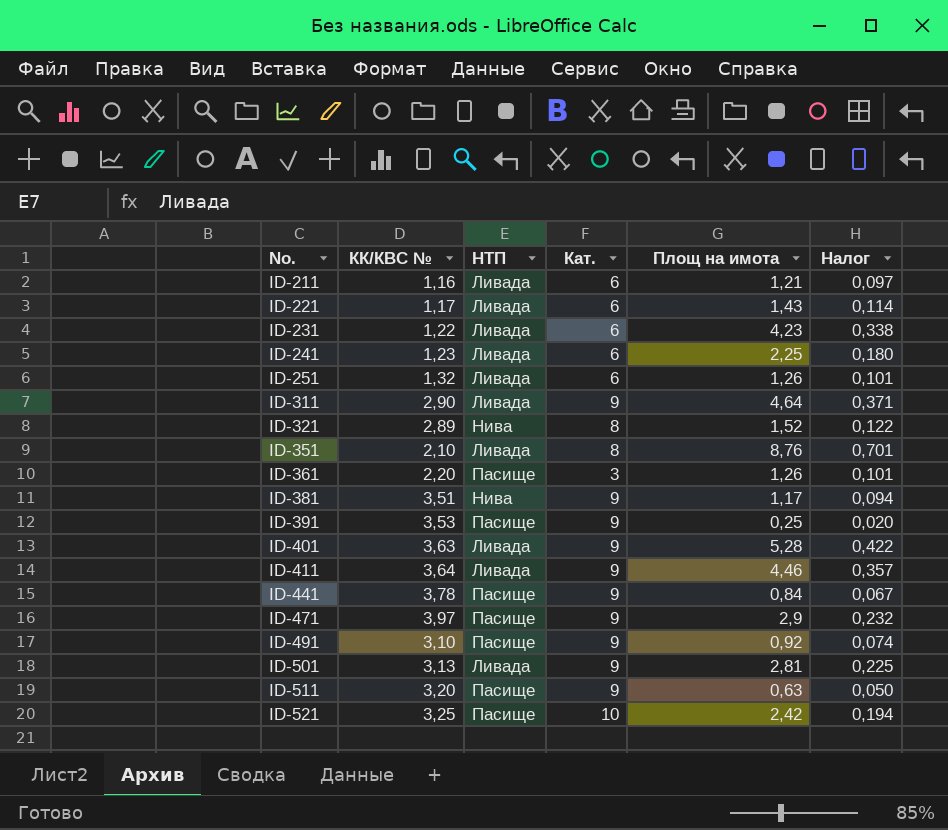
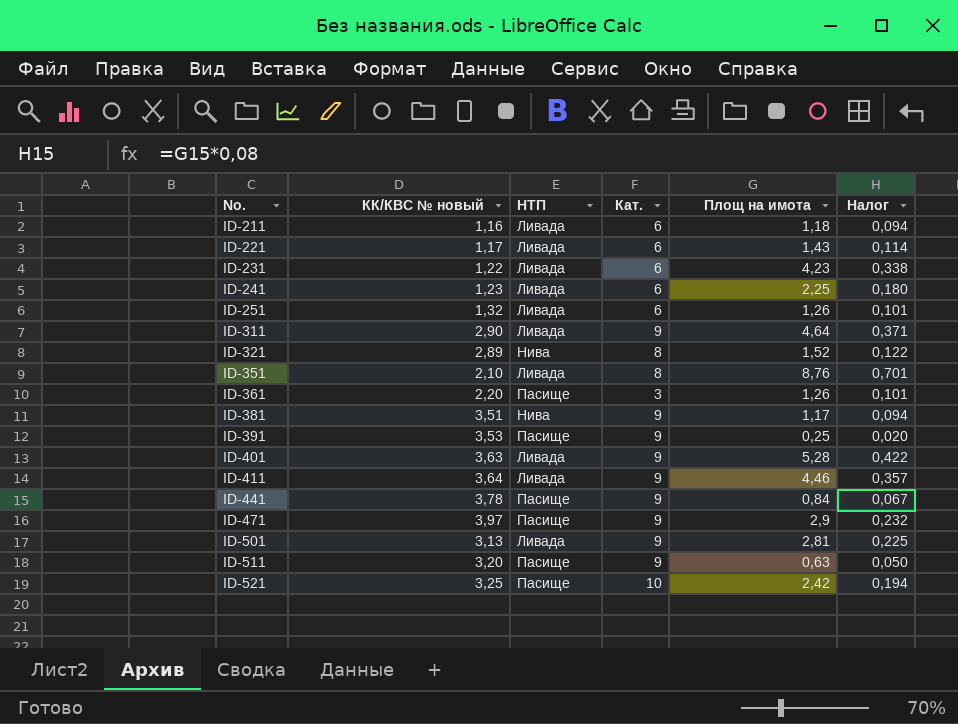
column name: КК/КВС № -> КК/КВС № новый
row ID-491: 3,10 | Пасище | 9 | 0,92 | 0,074 -> none
ID-211 | Площ на имота: 1,21 -> 1,18
ID-211 | Налог: 0,097 -> 0,094

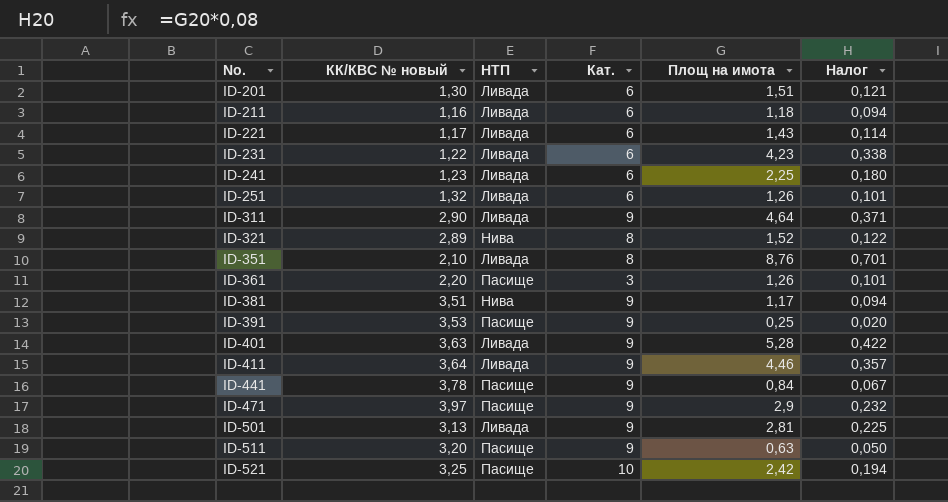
row ID-201: none -> 1,30 | Ливада | 6 | 1,51 | 0,121

